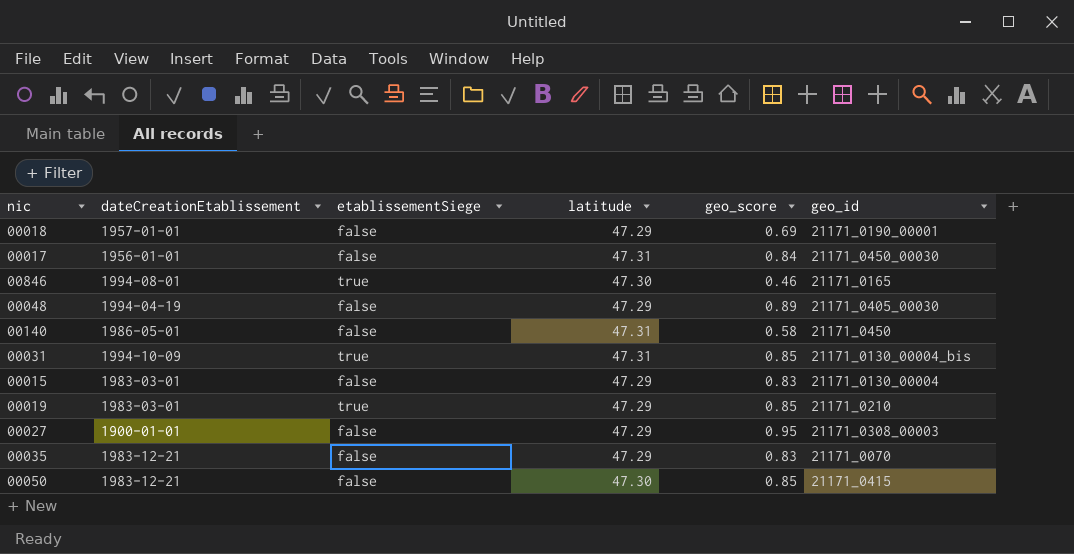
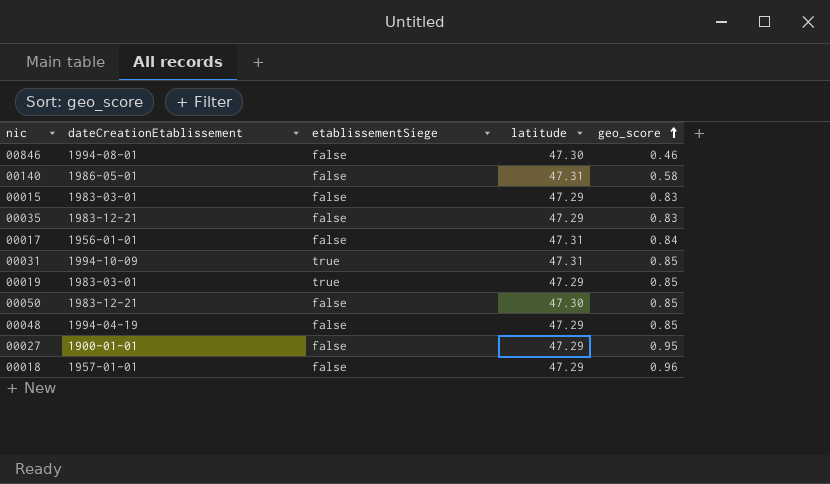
row order: none -> geo_score ascending
column geo_id | position: 6 -> none
00846 | etablissementSiege: true -> false
00048 | geo_score: 0.89 -> 0.85
00018 | geo_score: 0.69 -> 0.96

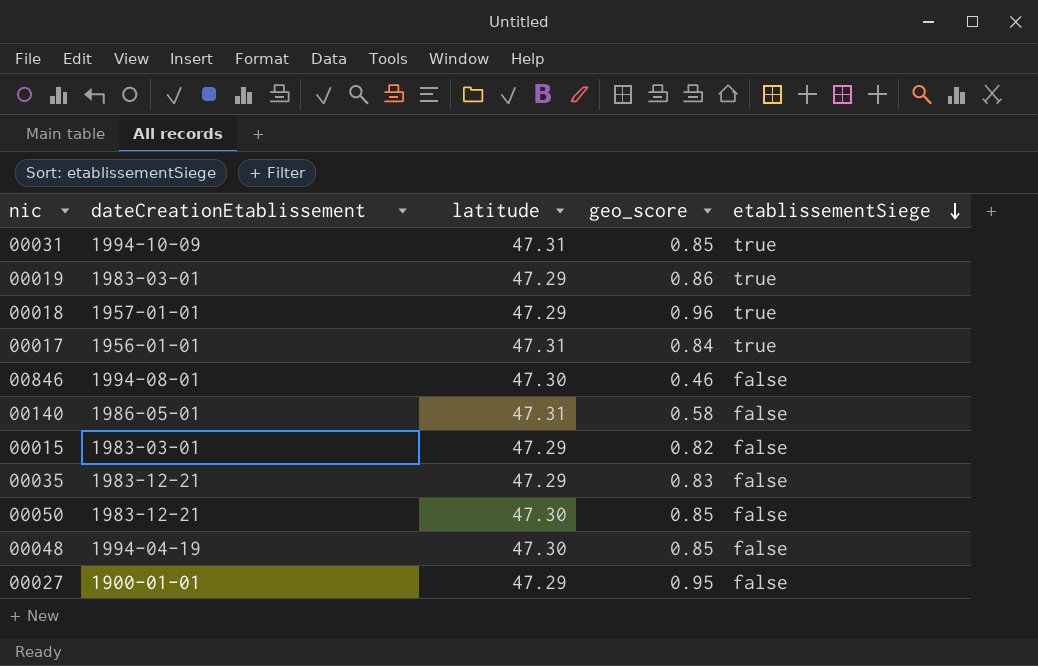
row order: geo_score ascending -> etablissementSiege descending
column etablissementSiege | position: 3 -> 5
00019 | geo_score: 0.85 -> 0.86
00018 | etablissementSiege: false -> true
00017 | etablissementSiege: false -> true
00015 | geo_score: 0.83 -> 0.82
00048 | latitude: 47.29 -> 47.30

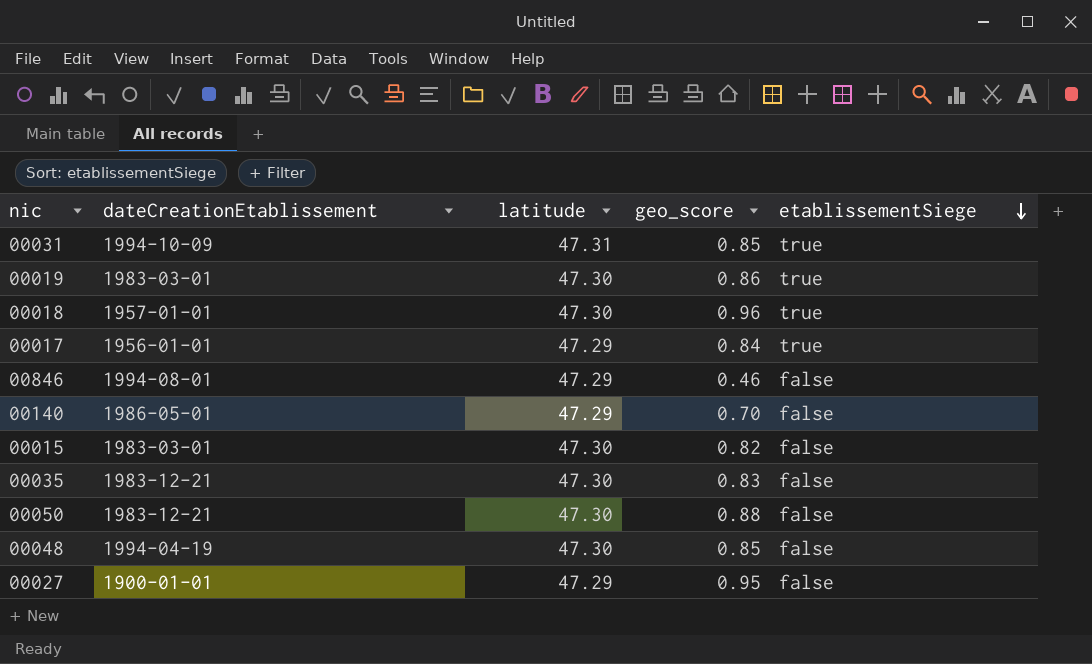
00019 | latitude: 47.29 -> 47.30
00018 | latitude: 47.29 -> 47.30
00017 | latitude: 47.31 -> 47.29
00846 | latitude: 47.30 -> 47.29
00140 | latitude: 47.31 -> 47.29
00140 | geo_score: 0.58 -> 0.70
00015 | latitude: 47.29 -> 47.30
00035 | latitude: 47.29 -> 47.30
00050 | geo_score: 0.85 -> 0.88

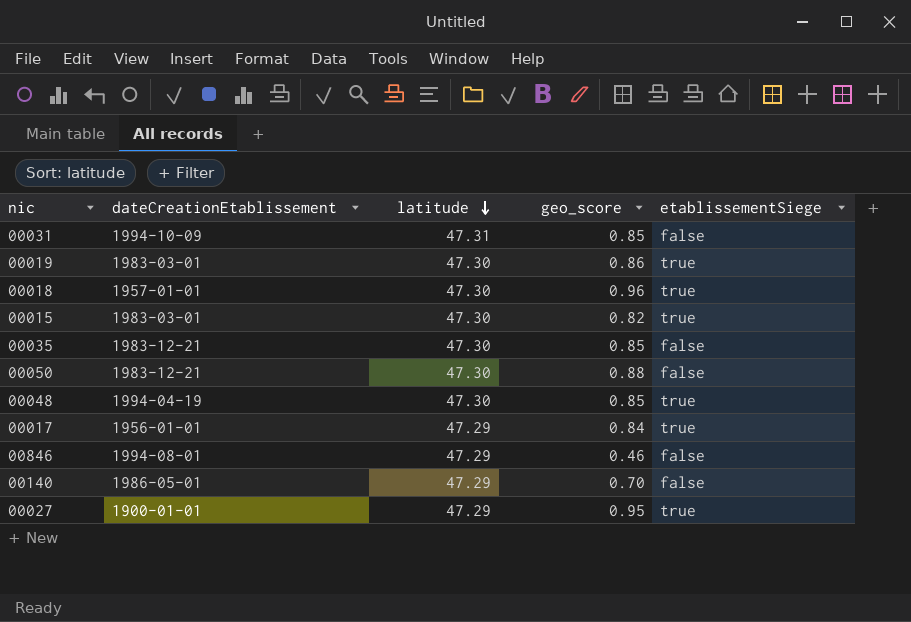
row order: etablissementSiege descending -> latitude descending
00031 | etablissementSiege: true -> false
00015 | etablissementSiege: false -> true
00035 | geo_score: 0.83 -> 0.85
00048 | etablissementSiege: false -> true
00027 | etablissementSiege: false -> true

